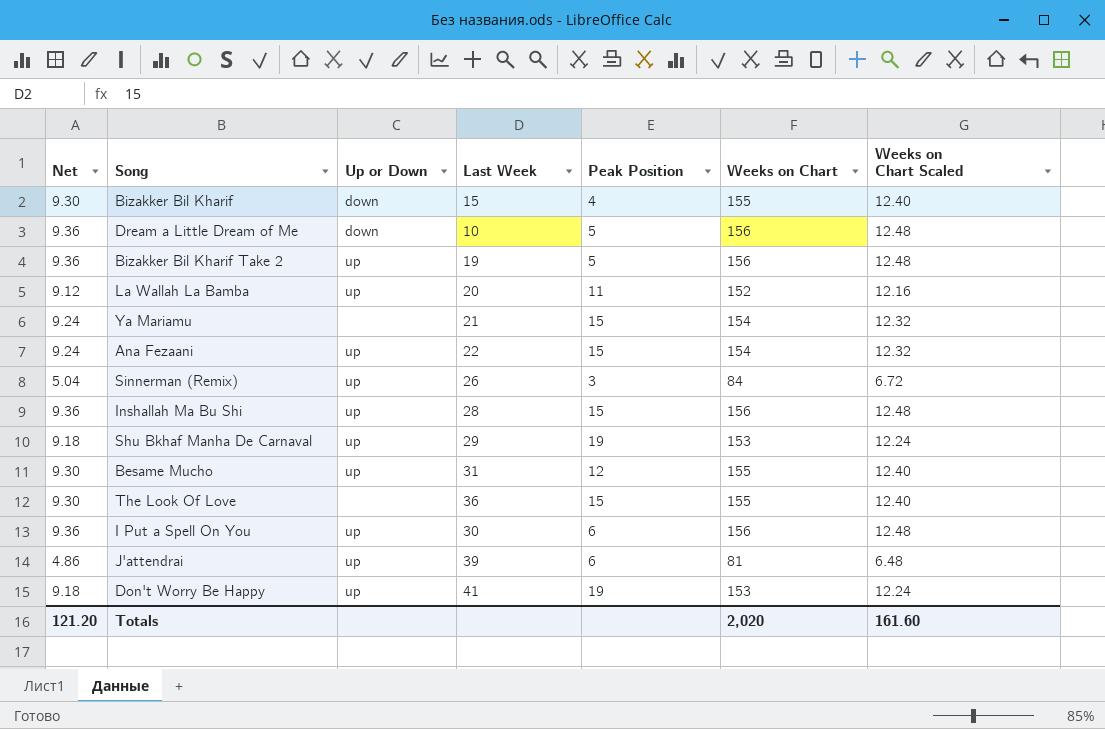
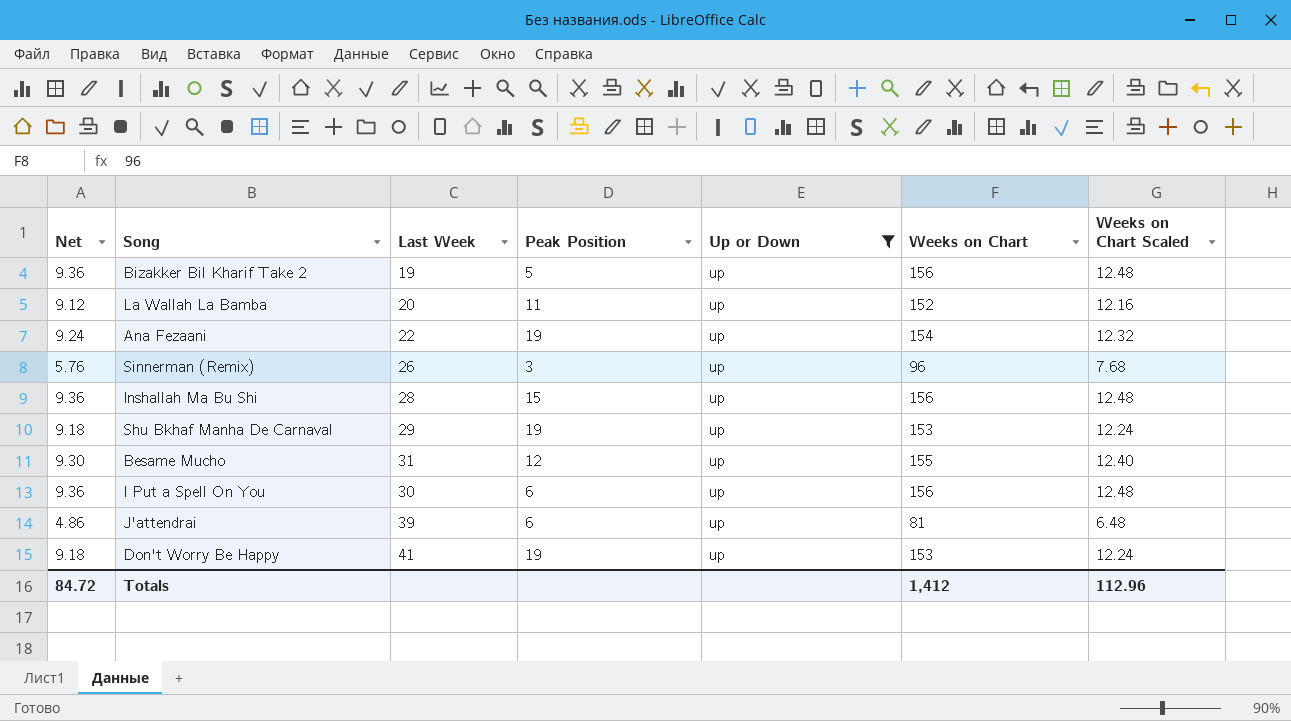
filter: none -> Up or Down = up
column Up or Down | position: 3 -> 5
Ana Fezaani | Peak Position: 15 -> 19
Sinnerman (Remix) | Net: 5.04 -> 5.76
Sinnerman (Remix) | Weeks on Chart: 84 -> 96
Sinnerman (Remix) | Weeks on Chart Scaled: 6.72 -> 7.68
Totals | Net: 121.20 -> 84.72
Totals | Weeks on Chart: 2,020 -> 1,412
Totals | Weeks on Chart Scaled: 161.60 -> 112.96

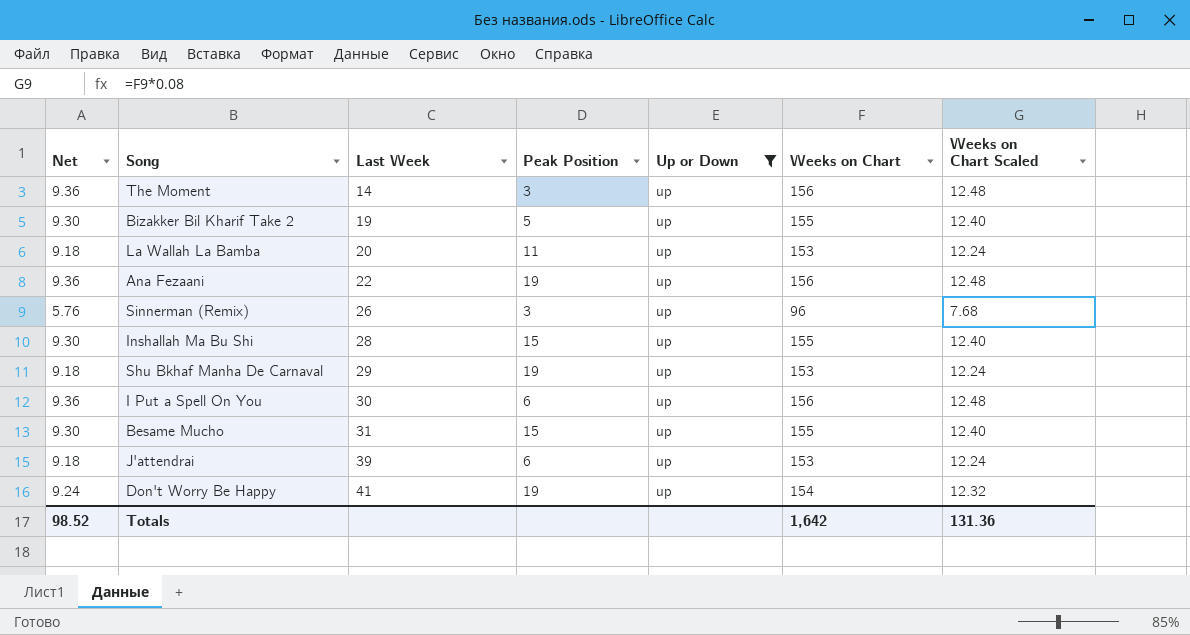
row order: none -> Last Week ascending
row The Moment: none -> 9.36 | 14 | 3 | up | 156 | 12.48
Bizakker Bil Kharif Take 2 | Net: 9.36 -> 9.30
Bizakker Bil Kharif Take 2 | Weeks on Chart: 156 -> 155
Bizakker Bil Kharif Take 2 | Weeks on Chart Scaled: 12.48 -> 12.40
La Wallah La Bamba | Net: 9.12 -> 9.18
La Wallah La Bamba | Weeks on Chart: 152 -> 153
La Wallah La Bamba | Weeks on Chart Scaled: 12.16 -> 12.24
Ana Fezaani | Net: 9.24 -> 9.36
Ana Fezaani | Weeks on Chart: 154 -> 156
Ana Fezaani | Weeks on Chart Scaled: 12.32 -> 12.48
Inshallah Ma Bu Shi | Net: 9.36 -> 9.30
Inshallah Ma Bu Shi | Weeks on Chart: 156 -> 155
Inshallah Ma Bu Shi | Weeks on Chart Scaled: 12.48 -> 12.40
Besame Mucho | Peak Position: 12 -> 15
J'attendrai | Net: 4.86 -> 9.18
J'attendrai | Weeks on Chart: 81 -> 153
J'attendrai | Weeks on Chart Scaled: 6.48 -> 12.24
Don't Worry Be Happy | Net: 9.18 -> 9.24
Don't Worry Be Happy | Weeks on Chart: 153 -> 154
Don't Worry Be Happy | Weeks on Chart Scaled: 12.24 -> 12.32
Totals | Net: 84.72 -> 98.52
Totals | Weeks on Chart: 1,412 -> 1,642
Totals | Weeks on Chart Scaled: 112.96 -> 131.36

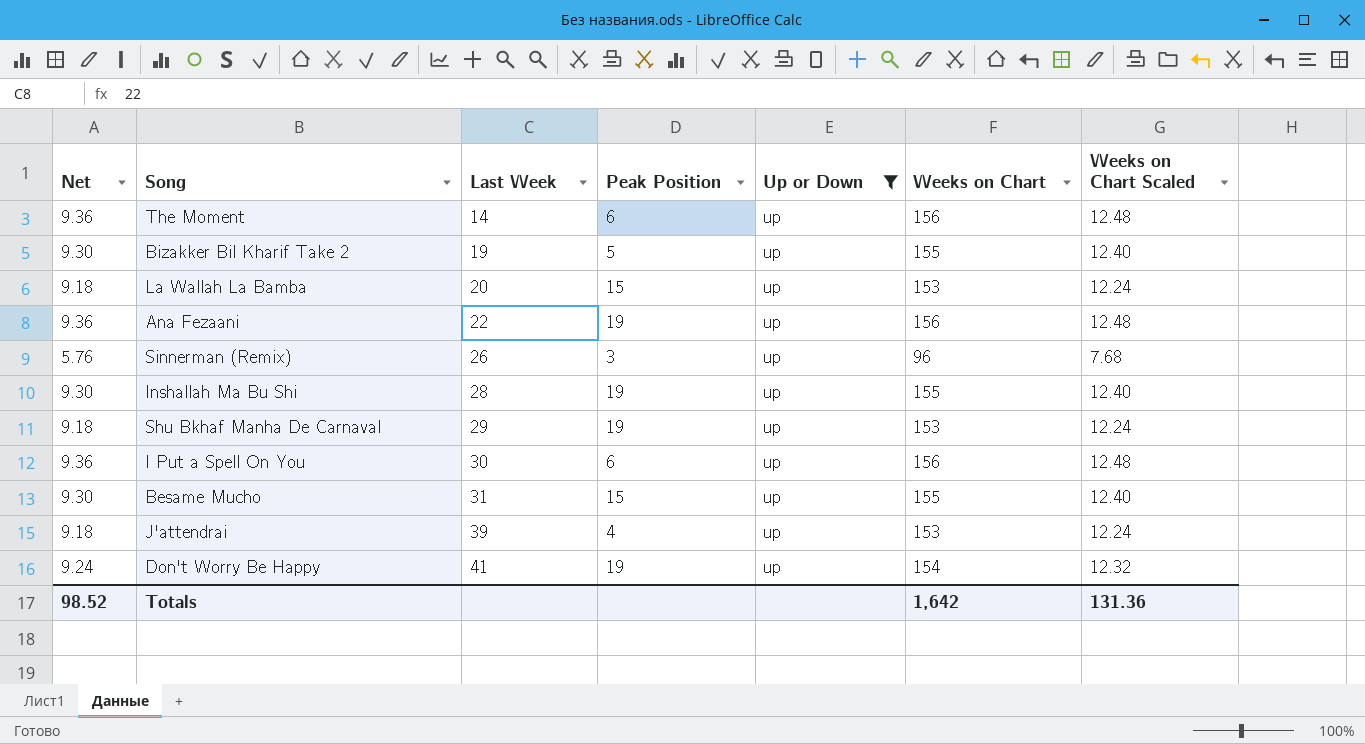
The Moment | Peak Position: 3 -> 6
La Wallah La Bamba | Peak Position: 11 -> 15
Inshallah Ma Bu Shi | Peak Position: 15 -> 19
J'attendrai | Peak Position: 6 -> 4

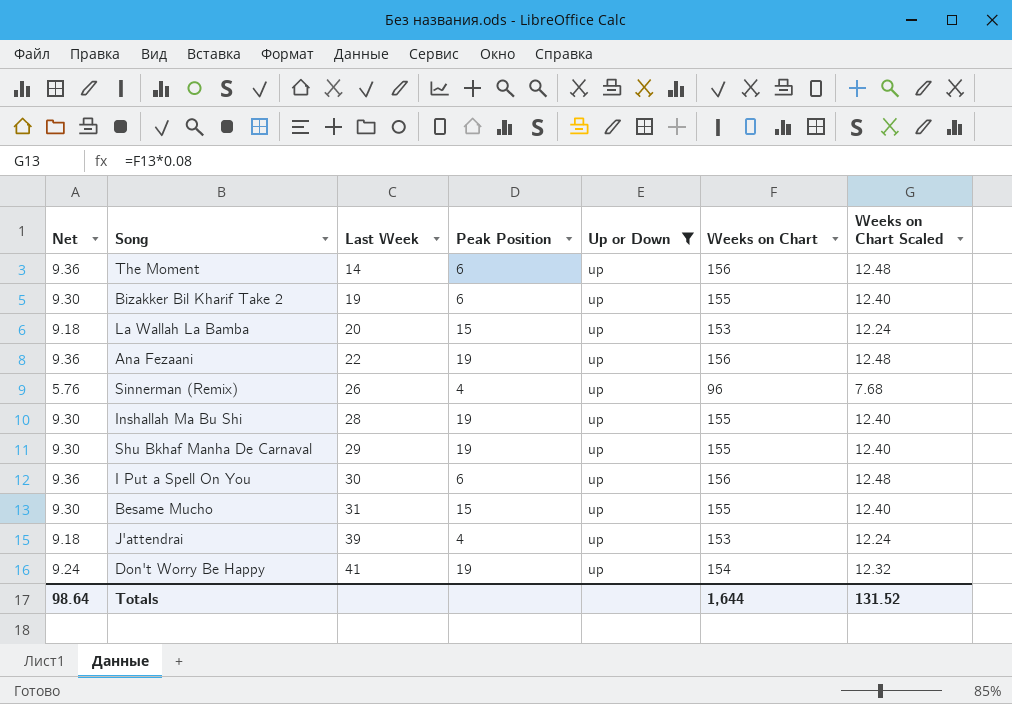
Bizakker Bil Kharif Take 2 | Peak Position: 5 -> 6
Sinnerman (Remix) | Peak Position: 3 -> 4
Shu Bkhaf Manha De Carnaval | Net: 9.18 -> 9.30
Shu Bkhaf Manha De Carnaval | Weeks on Chart: 153 -> 155
Shu Bkhaf Manha De Carnaval | Weeks on Chart Scaled: 12.24 -> 12.40
Totals | Net: 98.52 -> 98.64
Totals | Weeks on Chart: 1,642 -> 1,644
Totals | Weeks on Chart Scaled: 131.36 -> 131.52

